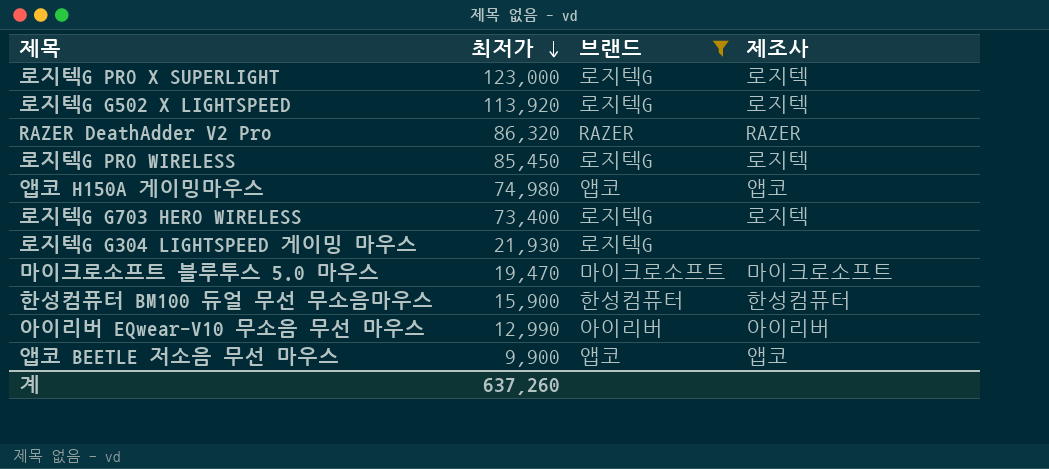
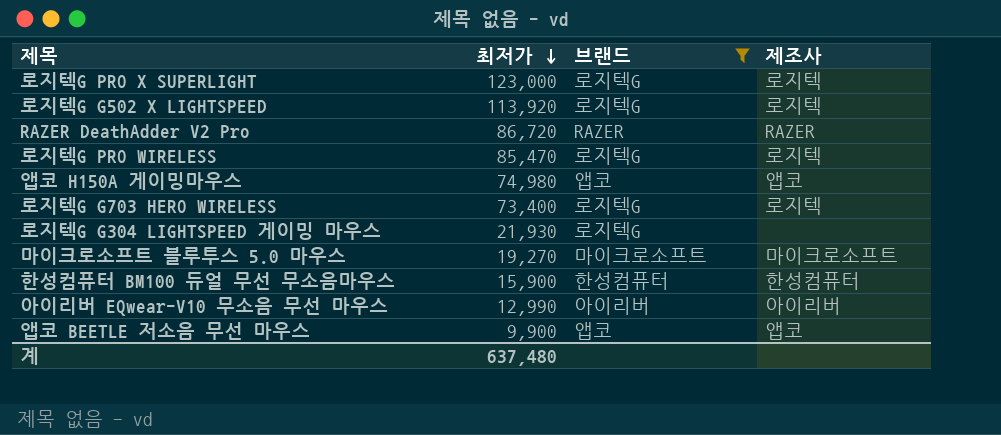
RAZER DeathAdder V2 Pro | 최저가: 86,320 -> 86,720
로지텍G PRO WIRELESS | 최저가: 85,450 -> 85,470
마이크로소프트 블루투스 5.0 마우스 | 최저가: 19,470 -> 19,270
계 | 최저가: 637,260 -> 637,480

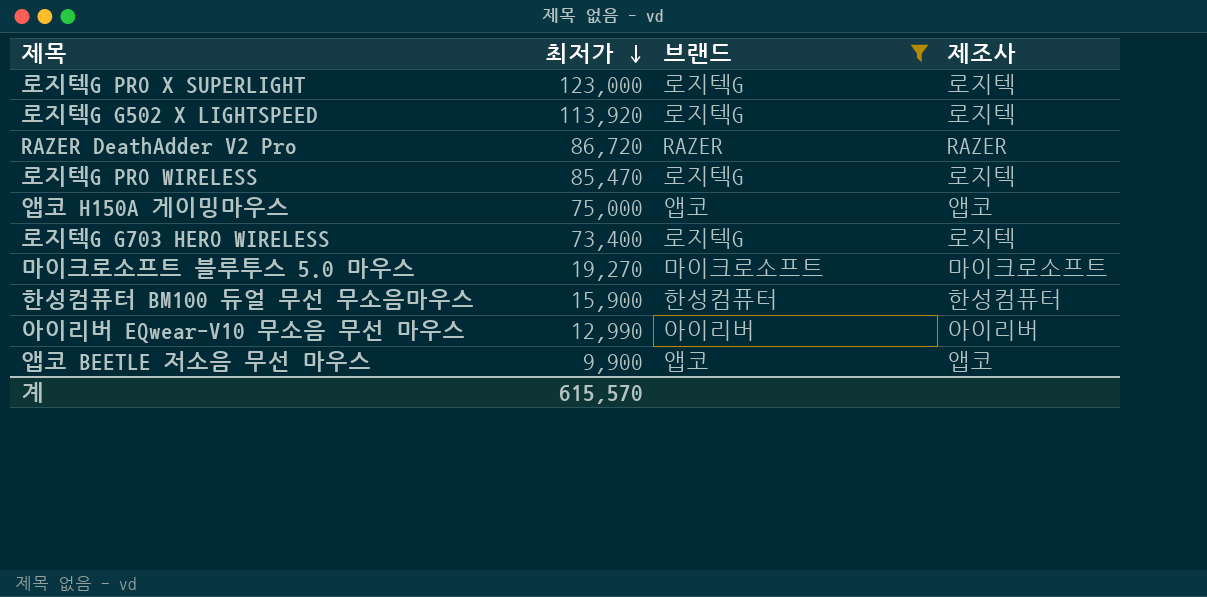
row 로지텍G G304 LIGHTSPEED 게이밍 마우스: 21,930 | 로지텍G | none -> none
앱코 H150A 게이밍마우스 | 최저가: 74,980 -> 75,000
계 | 최저가: 637,480 -> 615,570

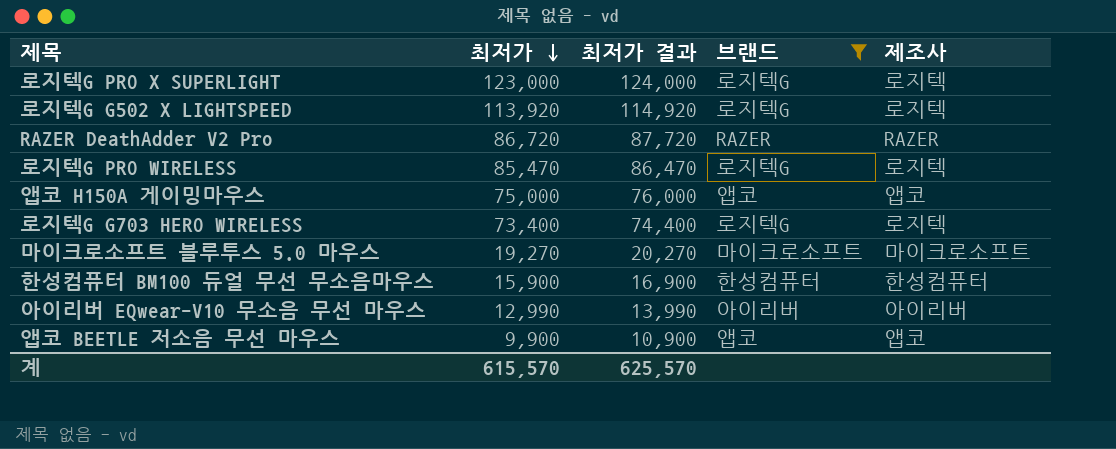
column 최저가 결과 | formula: none -> [최저가] + 1000

